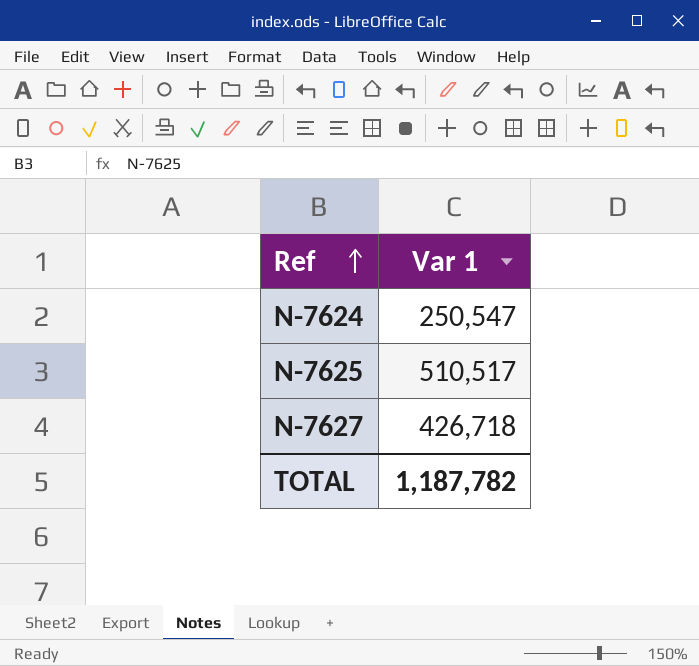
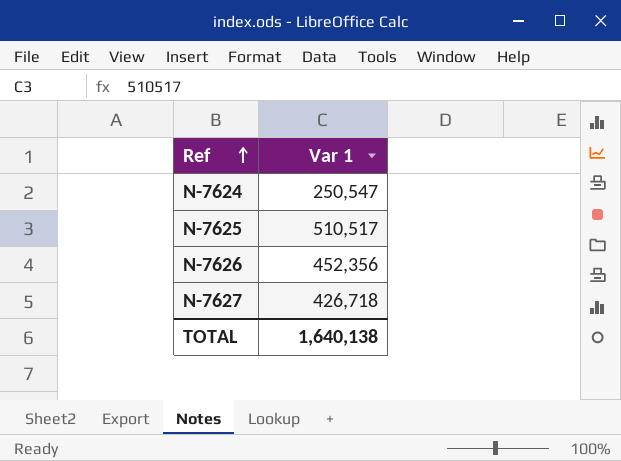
row N-7626: none -> 452,356
TOTAL | Var 1: 1,187,782 -> 1,640,138

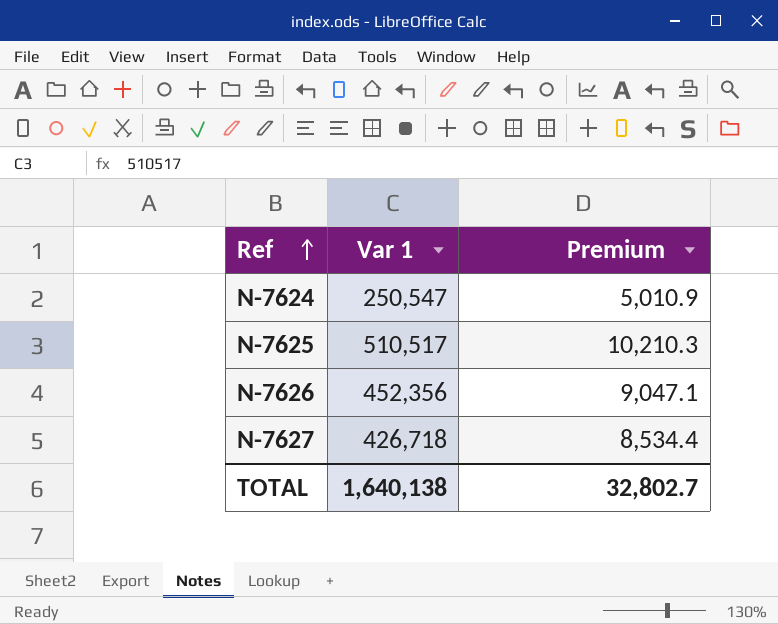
column Premium | formula: none -> [Var 1] * 0.02

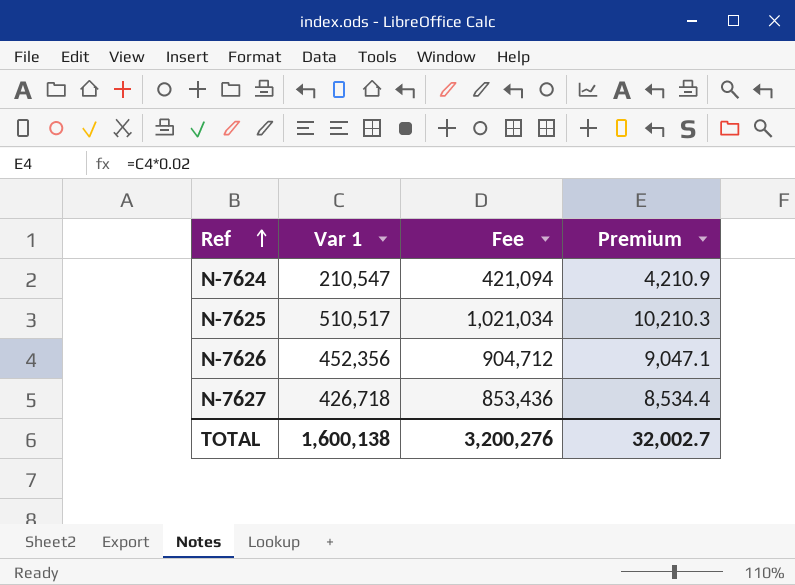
column Fee | formula: none -> [Var 1] * 2
N-7624 | Var 1: 250,547 -> 210,547
N-7624 | Premium: 5,010.9 -> 4,210.9
TOTAL | Var 1: 1,640,138 -> 1,600,138
TOTAL | Premium: 32,802.7 -> 32,002.7

